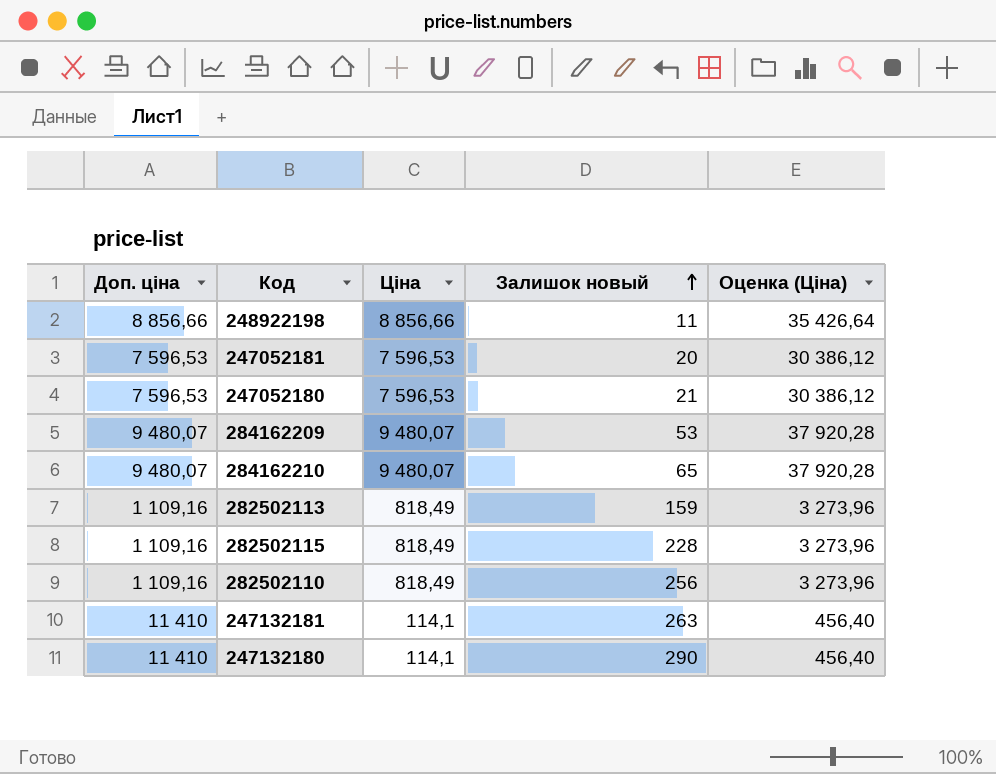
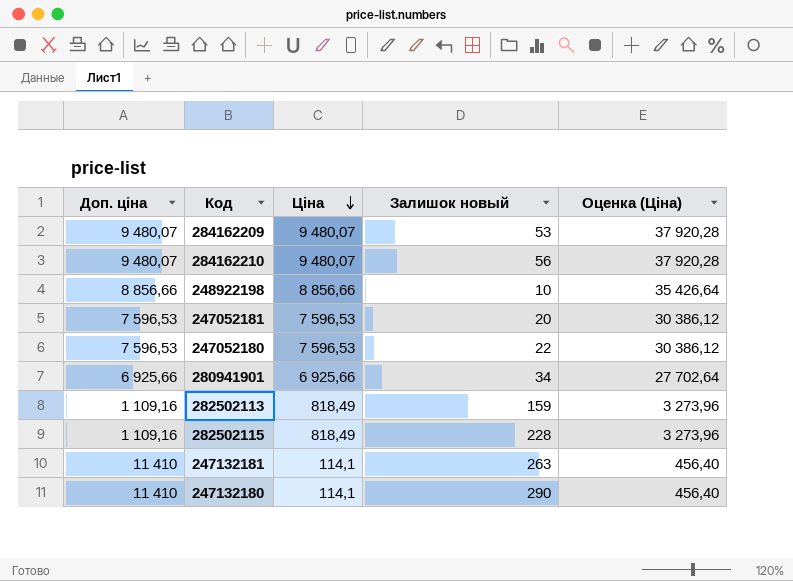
row order: Залишок новый ascending -> Ціна descending
row 282502110: 1 109,16 | 818,49 | 256 | 3 273,96 -> none
284162210 | Залишок новый: 65 -> 56
248922198 | Залишок новый: 11 -> 10
247052180 | Залишок новый: 21 -> 22
row 280941901: none -> 6 925,66 | 6 925,66 | 34 | 27 702,64

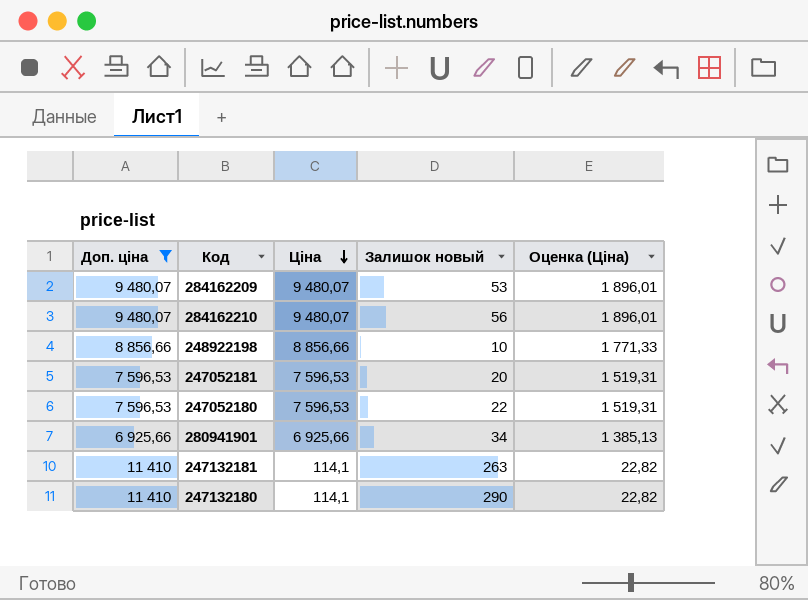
filter: none -> Доп. ціна != 1 109,16
column Оценка (Ціна) | formula: [Ціна] * 4 -> [Ціна] * 0,2

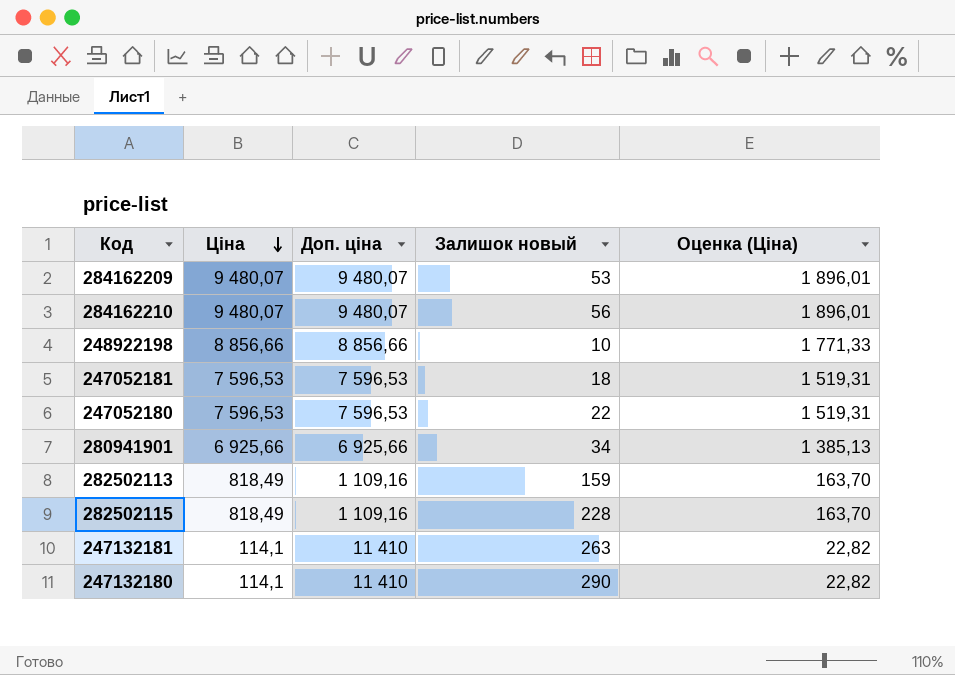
filter: Доп. ціна != 1 109,16 -> none
column Доп. ціна | position: 1 -> 3
247052181 | Залишок новый: 20 -> 18

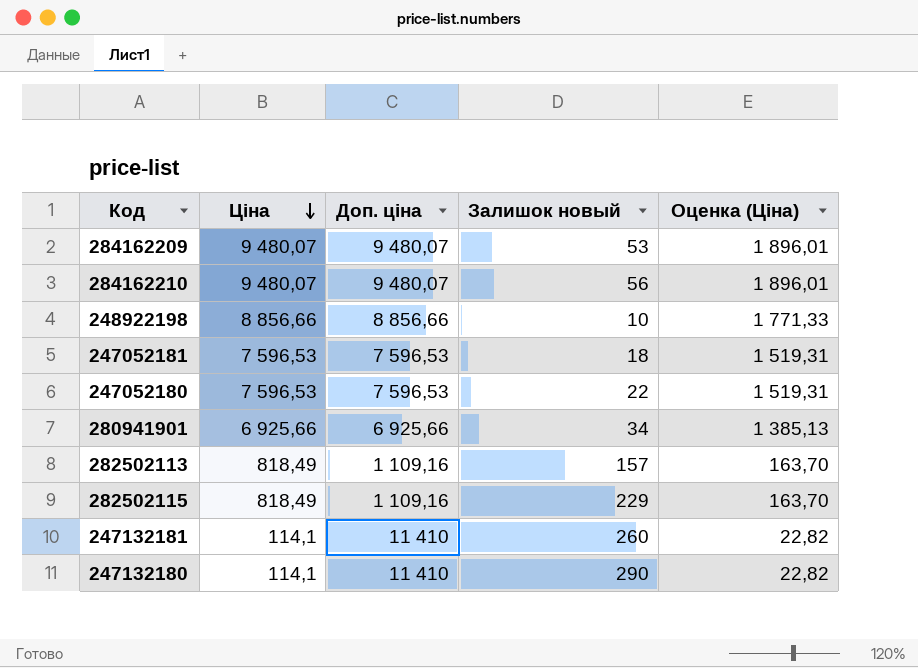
282502113 | Залишок новый: 159 -> 157
282502115 | Залишок новый: 228 -> 229
247132181 | Залишок новый: 263 -> 260

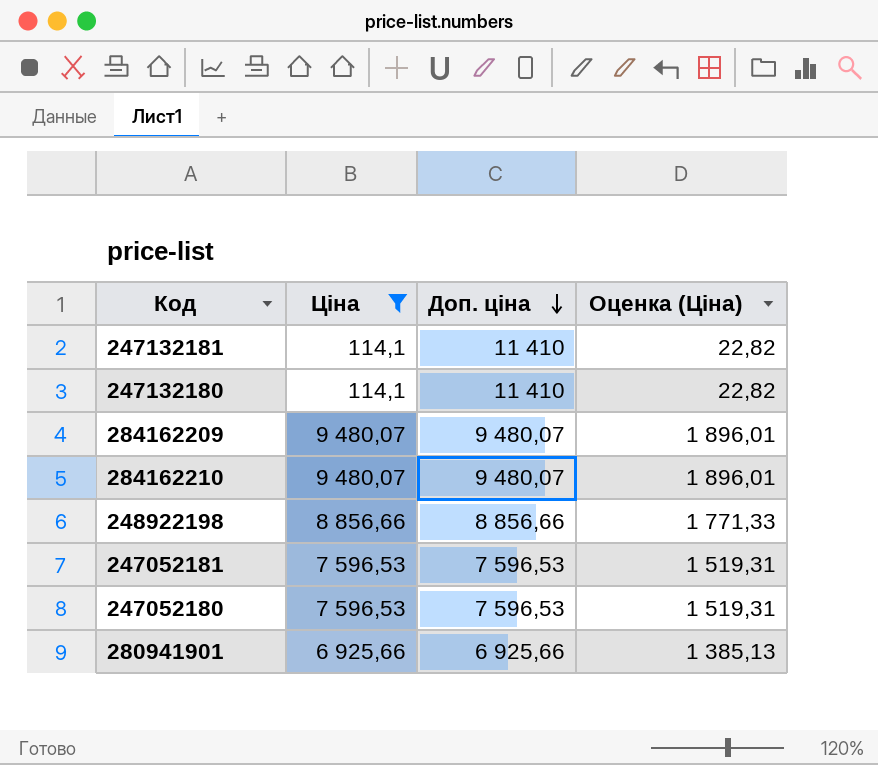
filter: none -> Ціна != 818,49
row order: Ціна descending -> Доп. ціна descending
column Залишок новый | position: 4 -> none

